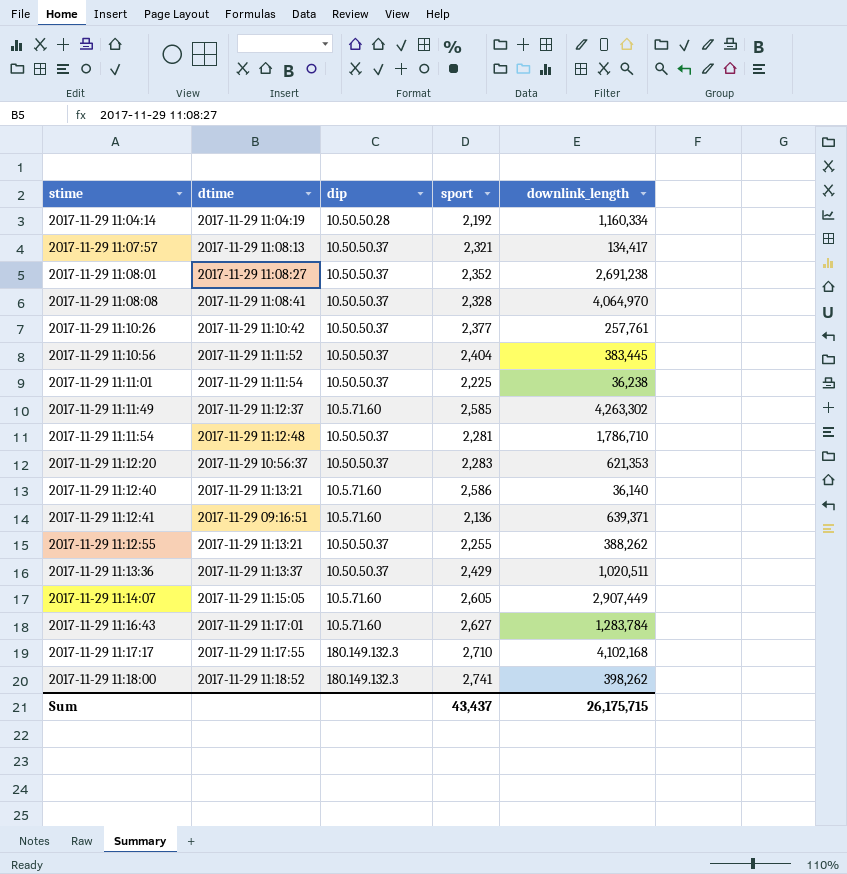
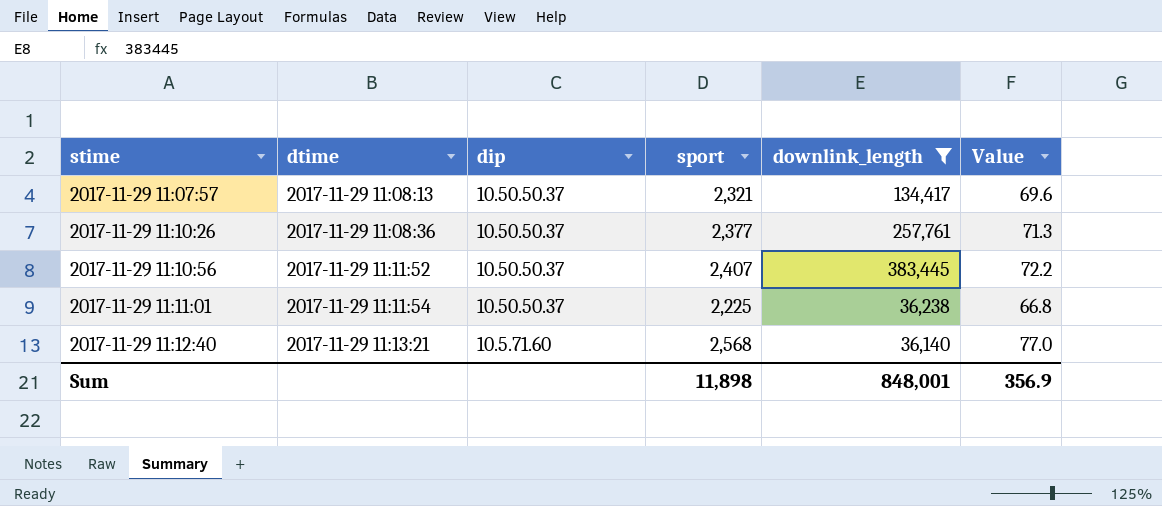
filter: none -> downlink_length <= 383,445
column Value | formula: none -> [sport] * 0.03
2017-11-29 11:10:26 | dtime: 2017-11-29 11:10:42 -> 2017-11-29 11:08:36
2017-11-29 11:10:56 | sport: 2,404 -> 2,407
2017-11-29 11:12:40 | sport: 2,586 -> 2,568
Sum | sport: 43,437 -> 11,898
Sum | downlink_length: 26,175,715 -> 848,001

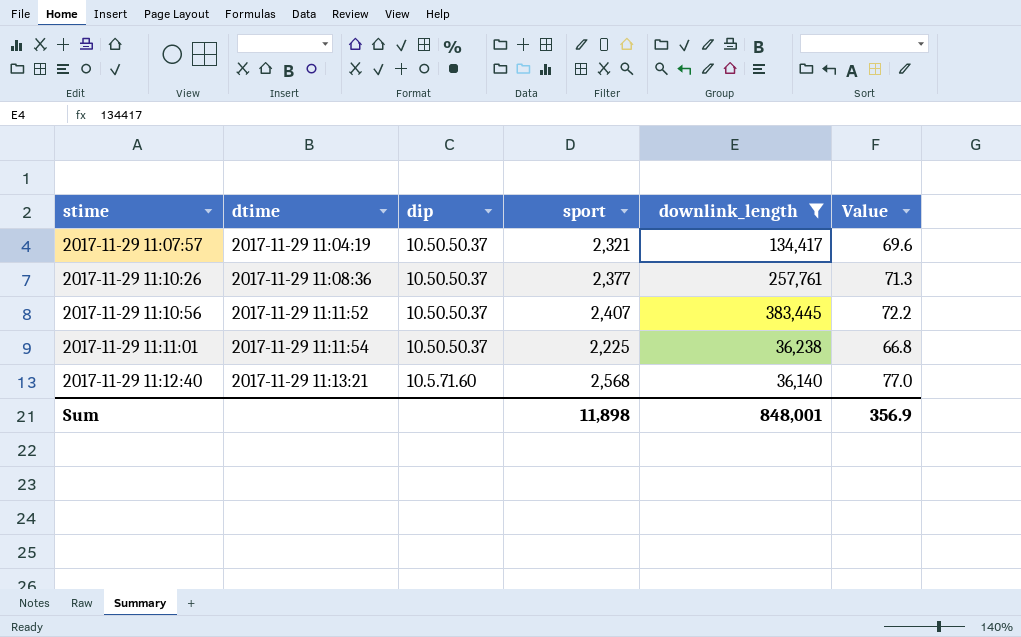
2017-11-29 11:07:57 | dtime: 2017-11-29 11:08:13 -> 2017-11-29 11:04:19

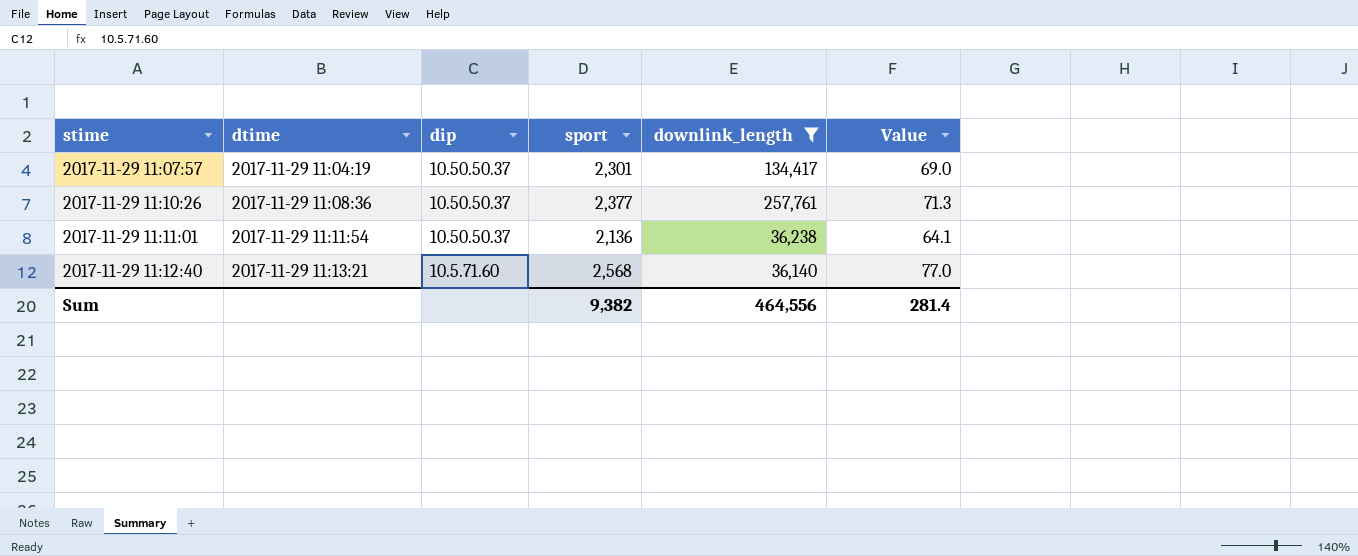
row 2017-11-29 11:10:56: 2017-11-29 11:11:52 | 10.50.50.37 | 2,407 | 383,445 | 72.2 -> none
2017-11-29 11:07:57 | sport: 2,321 -> 2,301
2017-11-29 11:07:57 | Value: 69.6 -> 69.0
2017-11-29 11:11:01 | sport: 2,225 -> 2,136
2017-11-29 11:11:01 | Value: 66.8 -> 64.1
Sum | sport: 11,898 -> 9,382
Sum | downlink_length: 848,001 -> 464,556
Sum | Value: 356.9 -> 281.4

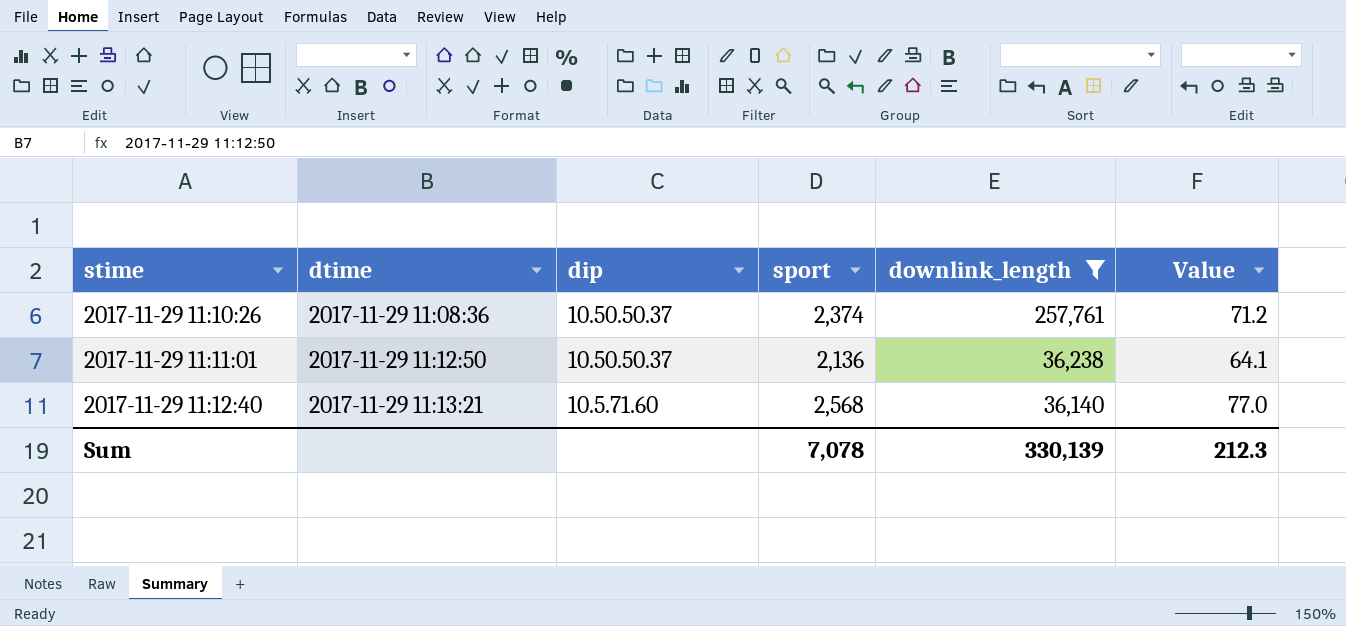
row 2017-11-29 11:07:57: 2017-11-29 11:04:19 | 10.50.50.37 | 2,301 | 134,417 | 69.0 -> none
2017-11-29 11:10:26 | sport: 2,377 -> 2,374
2017-11-29 11:10:26 | Value: 71.3 -> 71.2
2017-11-29 11:11:01 | dtime: 2017-11-29 11:11:54 -> 2017-11-29 11:12:50
Sum | sport: 9,382 -> 7,078
Sum | downlink_length: 464,556 -> 330,139
Sum | Value: 281.4 -> 212.3

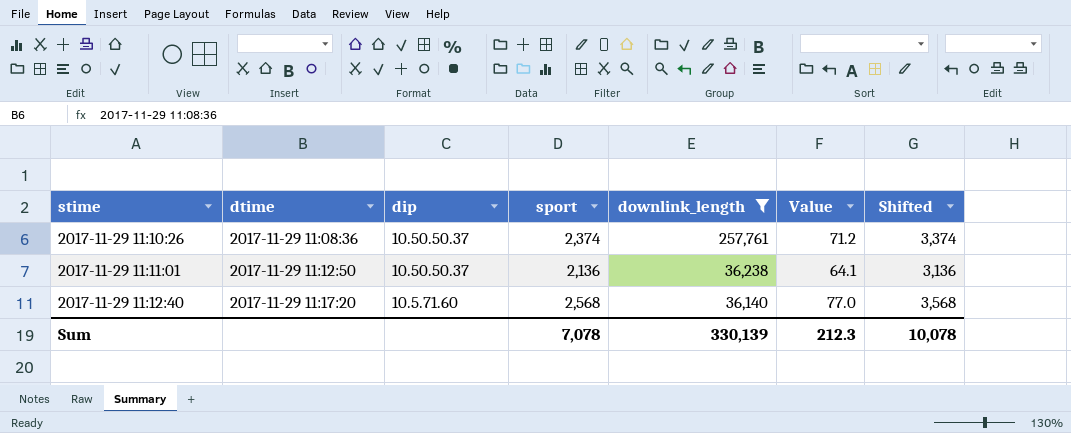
column Shifted | formula: none -> [sport] + 1000
2017-11-29 11:12:40 | dtime: 2017-11-29 11:13:21 -> 2017-11-29 11:17:20

